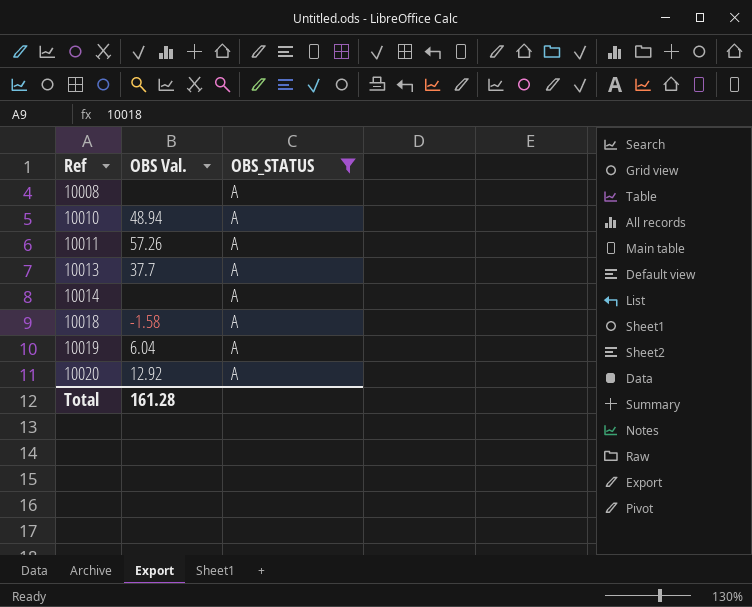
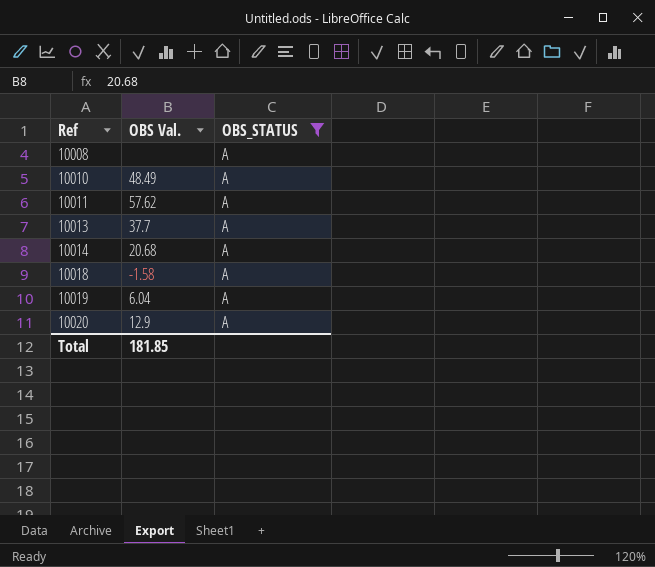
10010 | OBS Val.: 48.94 -> 48.49
10011 | OBS Val.: 57.26 -> 57.62
10014 | OBS Val.: none -> 20.68
10020 | OBS Val.: 12.92 -> 12.9
Total | OBS Val.: 161.28 -> 181.85

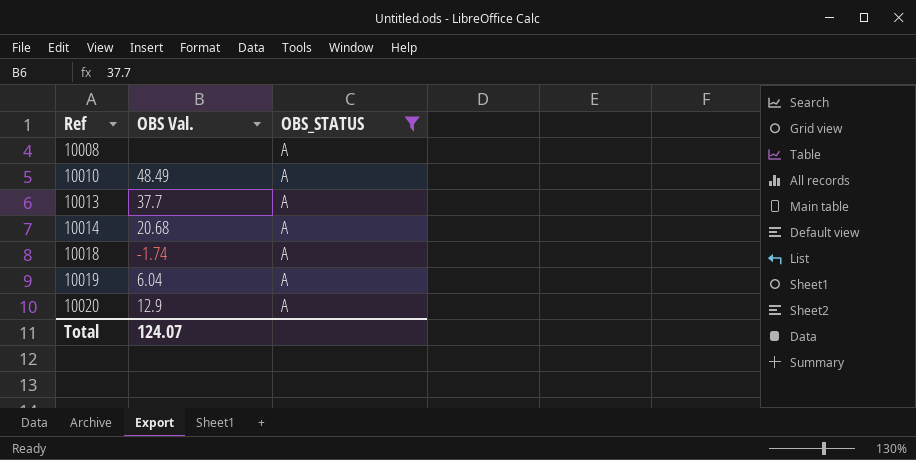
row 10011: 57.62 | A -> none
10018 | OBS Val.: -1.58 -> -1.74
Total | OBS Val.: 181.85 -> 124.07

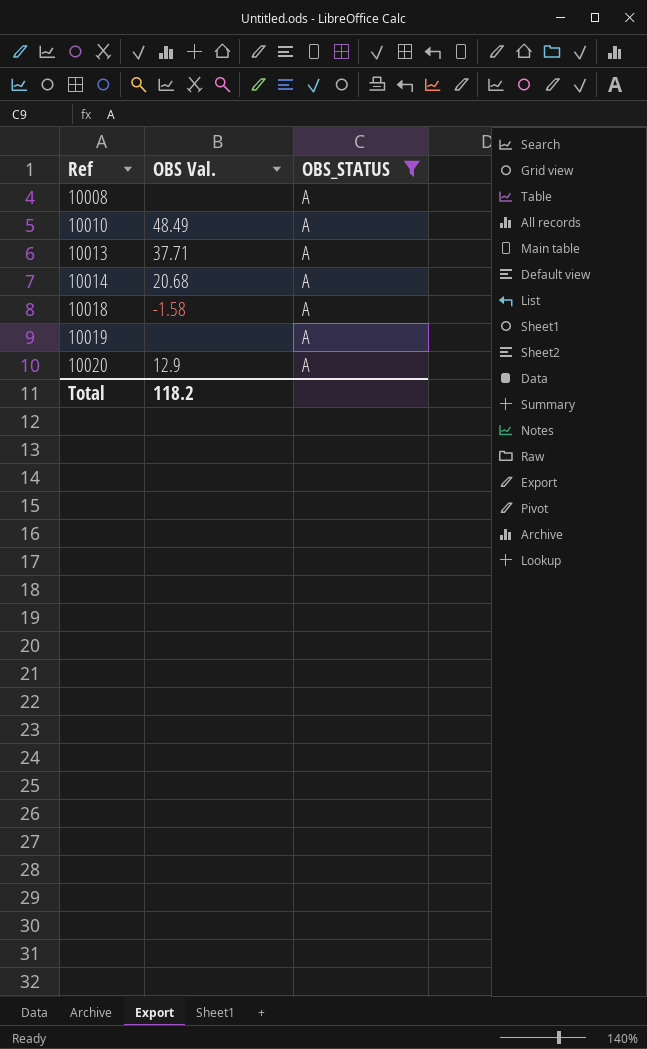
10013 | OBS Val.: 37.7 -> 37.71
10018 | OBS Val.: -1.74 -> -1.58
10019 | OBS Val.: 6.04 -> none
Total | OBS Val.: 124.07 -> 118.2

